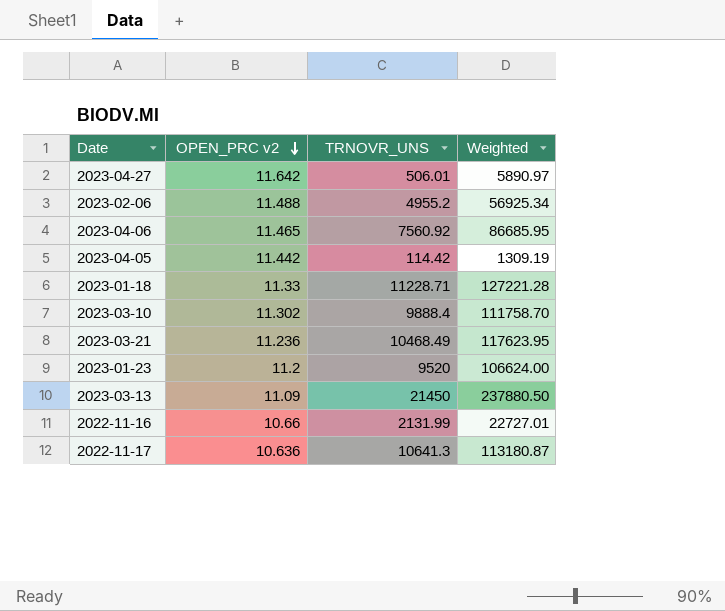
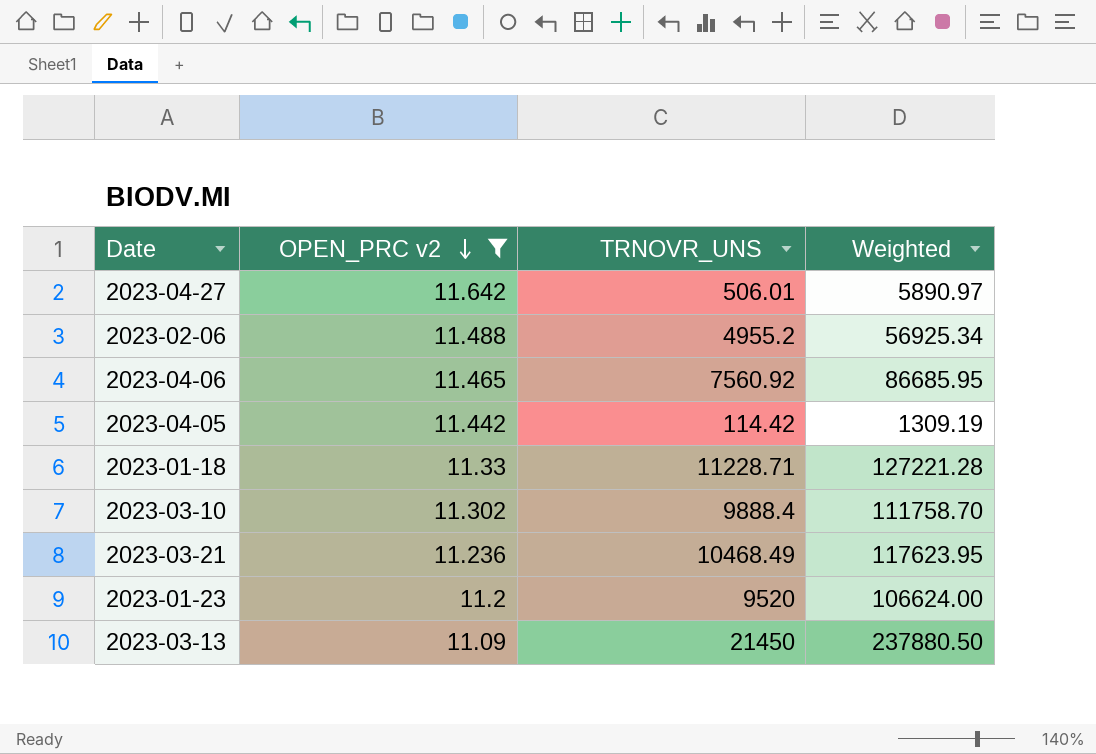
filter: none -> OPEN_PRC v2 >= 11.09

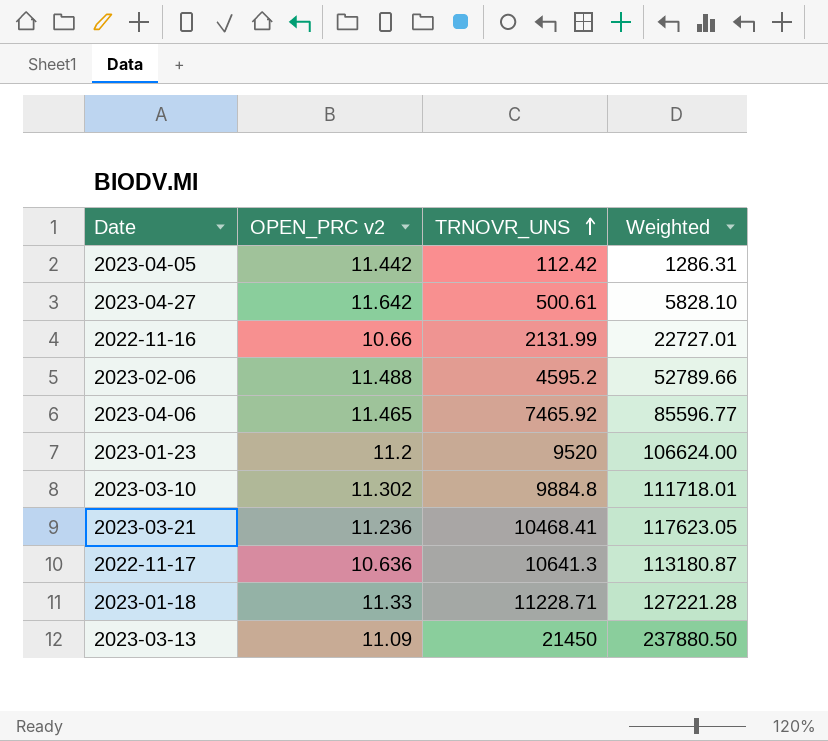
filter: OPEN_PRC v2 >= 11.09 -> none
row order: OPEN_PRC v2 descending -> TRNOVR_UNS ascending
2023-04-05 | TRNOVR_UNS: 114.42 -> 112.42
2023-04-05 | Weighted: 1309.19 -> 1286.31
2023-04-27 | TRNOVR_UNS: 506.01 -> 500.61
2023-04-27 | Weighted: 5890.97 -> 5828.10
2023-02-06 | TRNOVR_UNS: 4955.2 -> 4595.2
2023-02-06 | Weighted: 56925.34 -> 52789.66
2023-04-06 | TRNOVR_UNS: 7560.92 -> 7465.92
2023-04-06 | Weighted: 86685.95 -> 85596.77
2023-03-10 | TRNOVR_UNS: 9888.4 -> 9884.8
2023-03-10 | Weighted: 111758.70 -> 111718.01
2023-03-21 | TRNOVR_UNS: 10468.49 -> 10468.41
2023-03-21 | Weighted: 117623.95 -> 117623.05

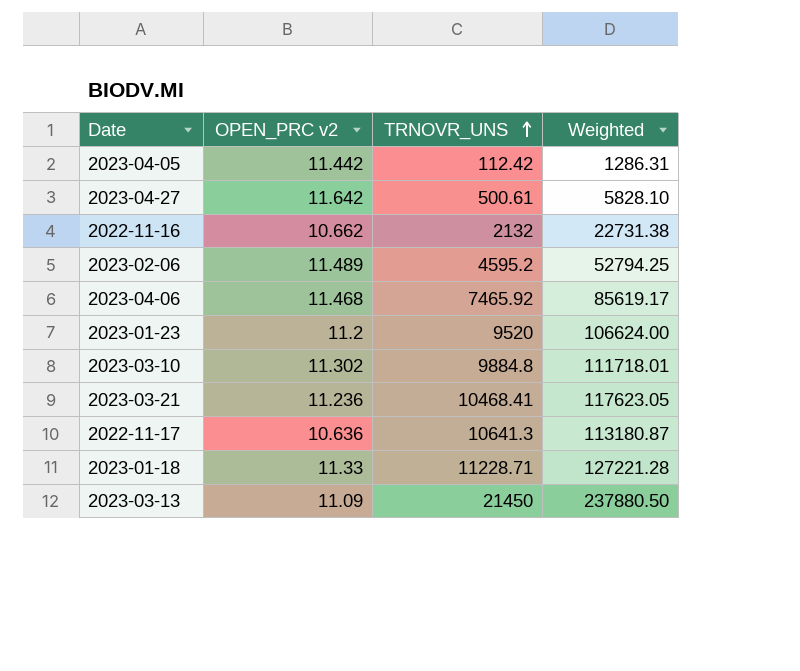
2022-11-16 | OPEN_PRC v2: 10.66 -> 10.662
2022-11-16 | TRNOVR_UNS: 2131.99 -> 2132
2022-11-16 | Weighted: 22727.01 -> 22731.38
2023-02-06 | OPEN_PRC v2: 11.488 -> 11.489
2023-02-06 | Weighted: 52789.66 -> 52794.25
2023-04-06 | OPEN_PRC v2: 11.465 -> 11.468
2023-04-06 | Weighted: 85596.77 -> 85619.17

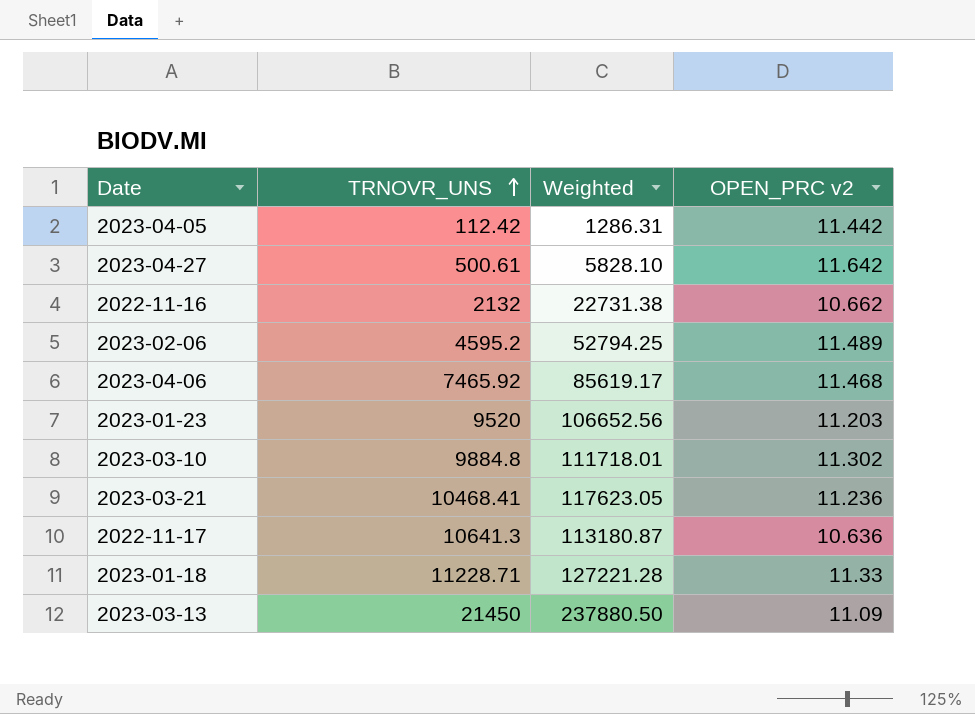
column OPEN_PRC v2 | position: 2 -> 4
2023-01-23 | Weighted: 106624.00 -> 106652.56
2023-01-23 | OPEN_PRC v2: 11.2 -> 11.203

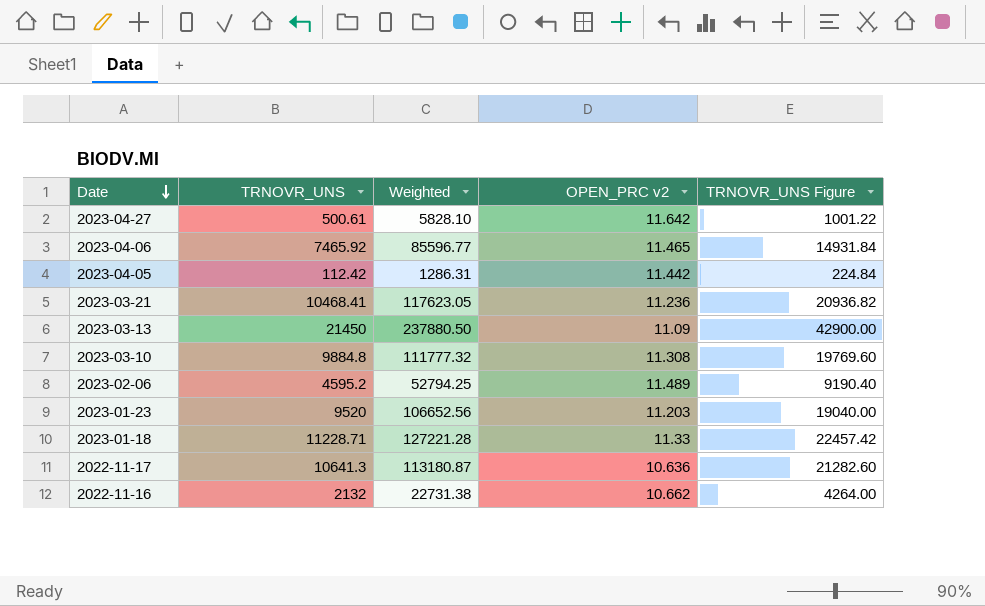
row order: TRNOVR_UNS ascending -> Date descending
column TRNOVR_UNS Figure | formula: none -> [TRNOVR_UNS] * 2
2023-04-06 | Weighted: 85619.17 -> 85596.77
2023-04-06 | OPEN_PRC v2: 11.468 -> 11.465
2023-03-10 | Weighted: 111718.01 -> 111777.32
2023-03-10 | OPEN_PRC v2: 11.302 -> 11.308

